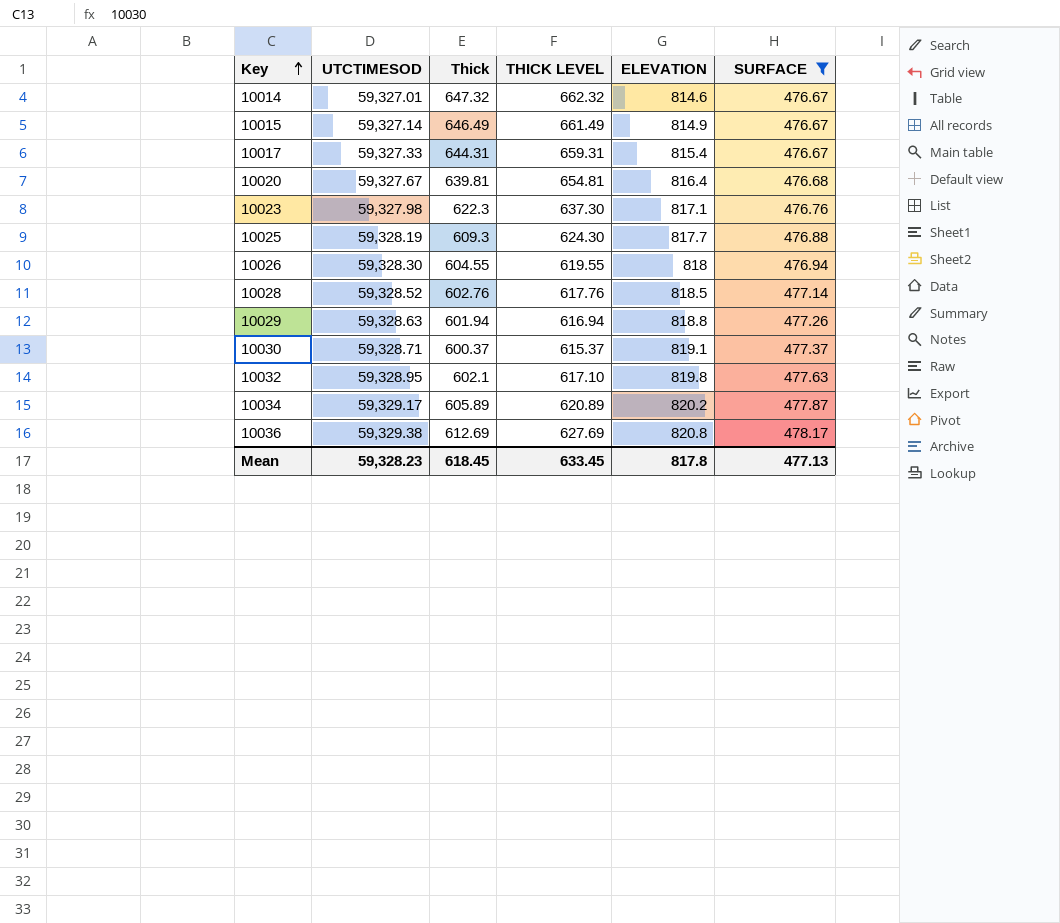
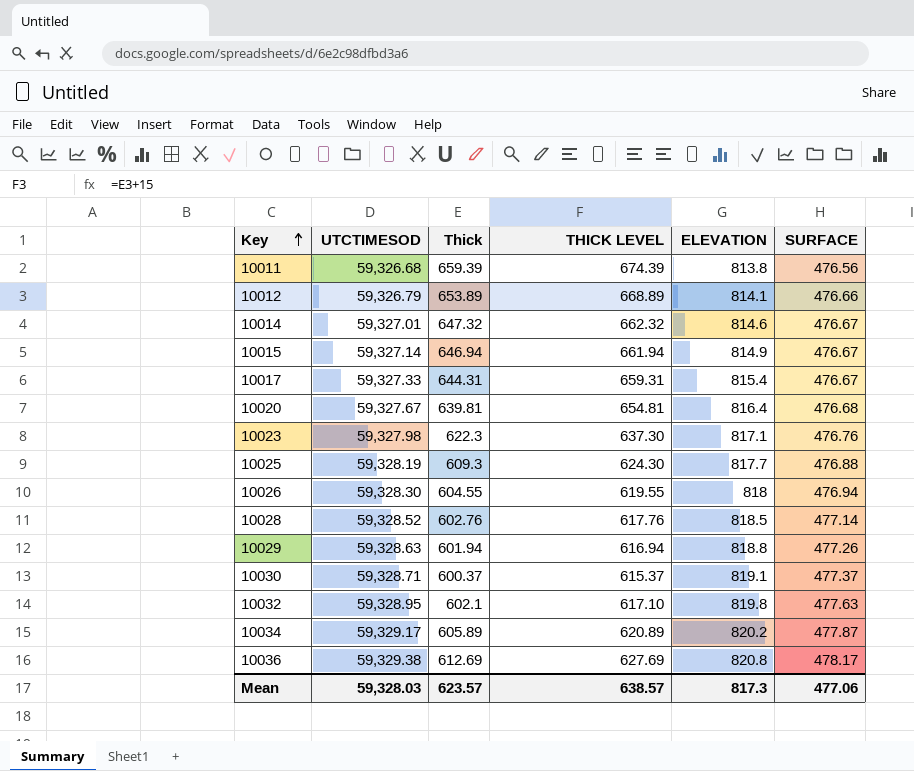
filter: SURFACE >= 476.67 -> none
10015 | Thick: 646.49 -> 646.94
10015 | THICK LEVEL: 661.49 -> 661.94
Mean | UTCTIMESOD: 59,328.23 -> 59,328.03
Mean | Thick: 618.45 -> 623.57
Mean | THICK LEVEL: 633.45 -> 638.57
Mean | ELEVATION: 817.8 -> 817.3
Mean | SURFACE: 477.13 -> 477.06

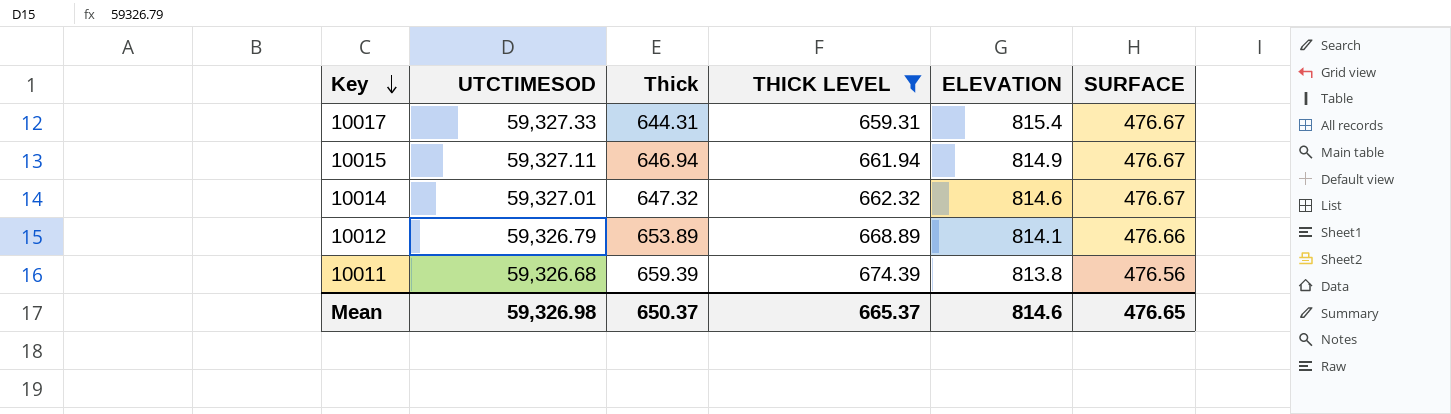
filter: none -> THICK LEVEL >= 659.31
row order: Key ascending -> Key descending
10015 | UTCTIMESOD: 59,327.14 -> 59,327.11
Mean | UTCTIMESOD: 59,328.03 -> 59,326.98
Mean | Thick: 623.57 -> 650.37
Mean | THICK LEVEL: 638.57 -> 665.37
Mean | ELEVATION: 817.3 -> 814.6
Mean | SURFACE: 477.06 -> 476.65

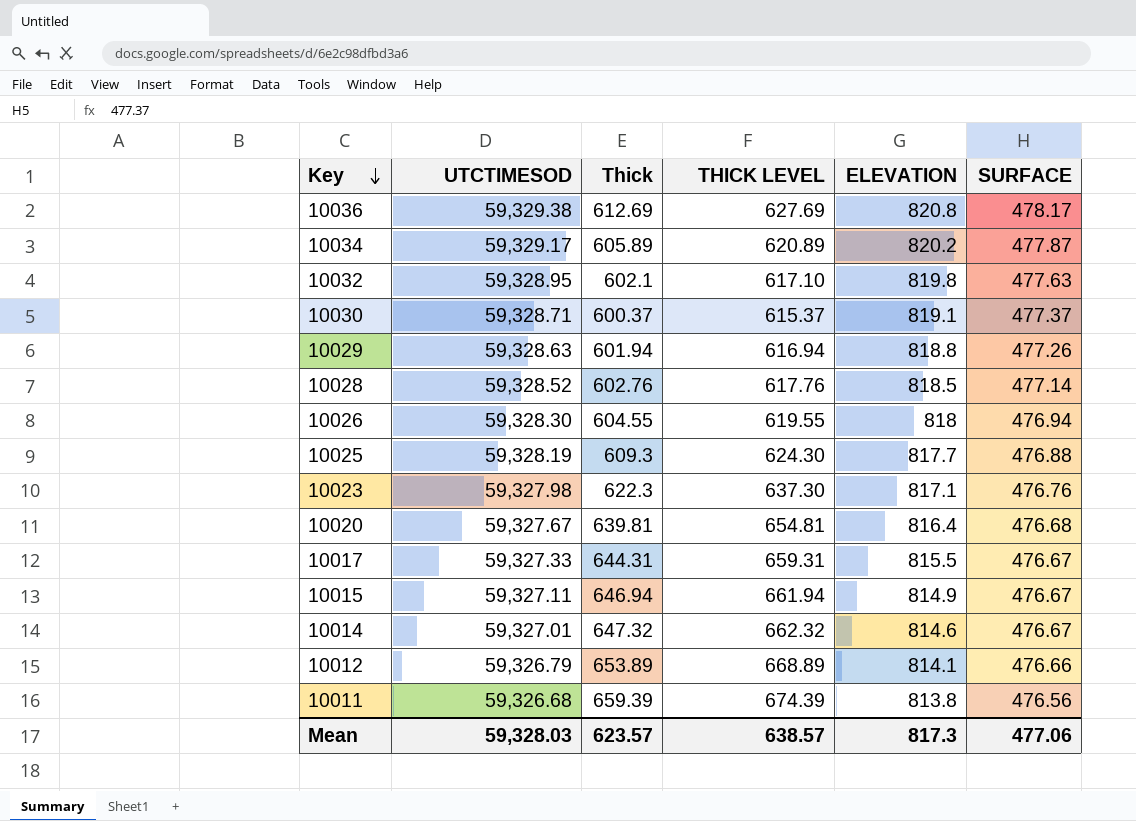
filter: THICK LEVEL >= 659.31 -> none
10017 | ELEVATION: 815.4 -> 815.5
Mean | UTCTIMESOD: 59,326.98 -> 59,328.03
Mean | Thick: 650.37 -> 623.57
Mean | THICK LEVEL: 665.37 -> 638.57
Mean | ELEVATION: 814.6 -> 817.3
Mean | SURFACE: 476.65 -> 477.06

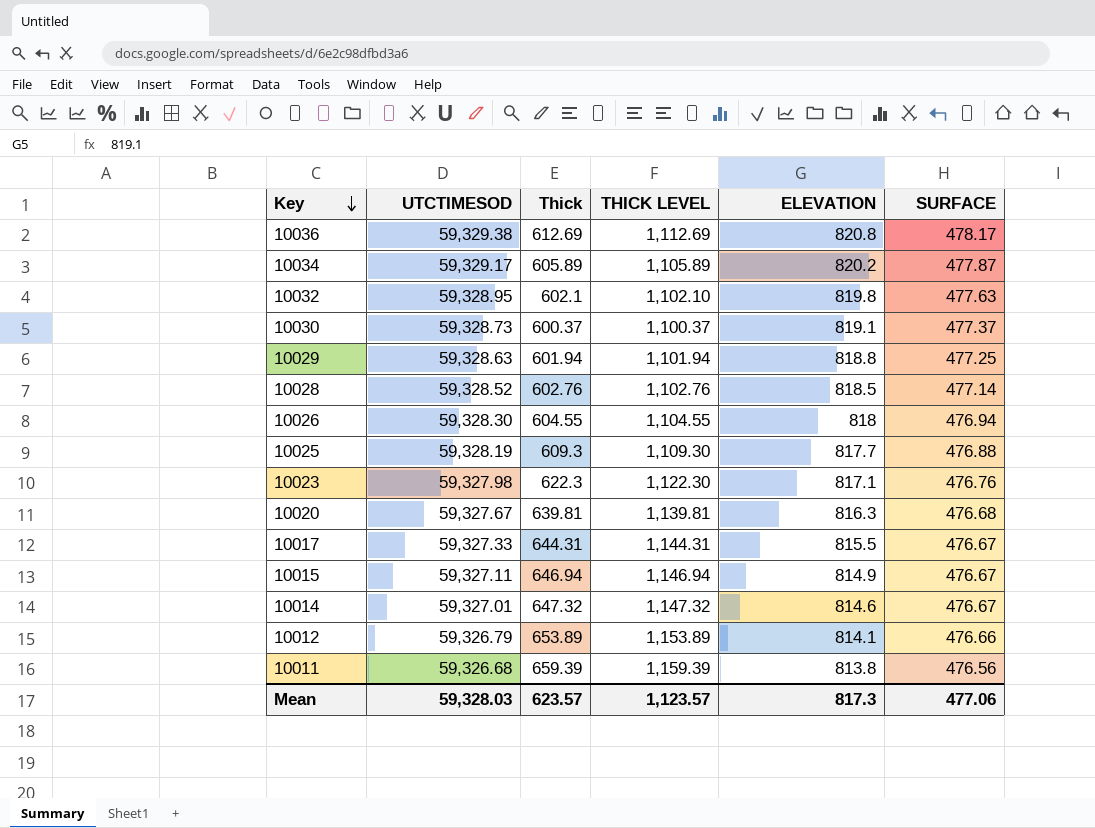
column THICK LEVEL | formula: [Thick] + 15 -> [Thick] + 500
10030 | UTCTIMESOD: 59,328.71 -> 59,328.73
10029 | SURFACE: 477.26 -> 477.25
10020 | ELEVATION: 816.4 -> 816.3
Mean | THICK LEVEL: 638.57 -> 1,123.57

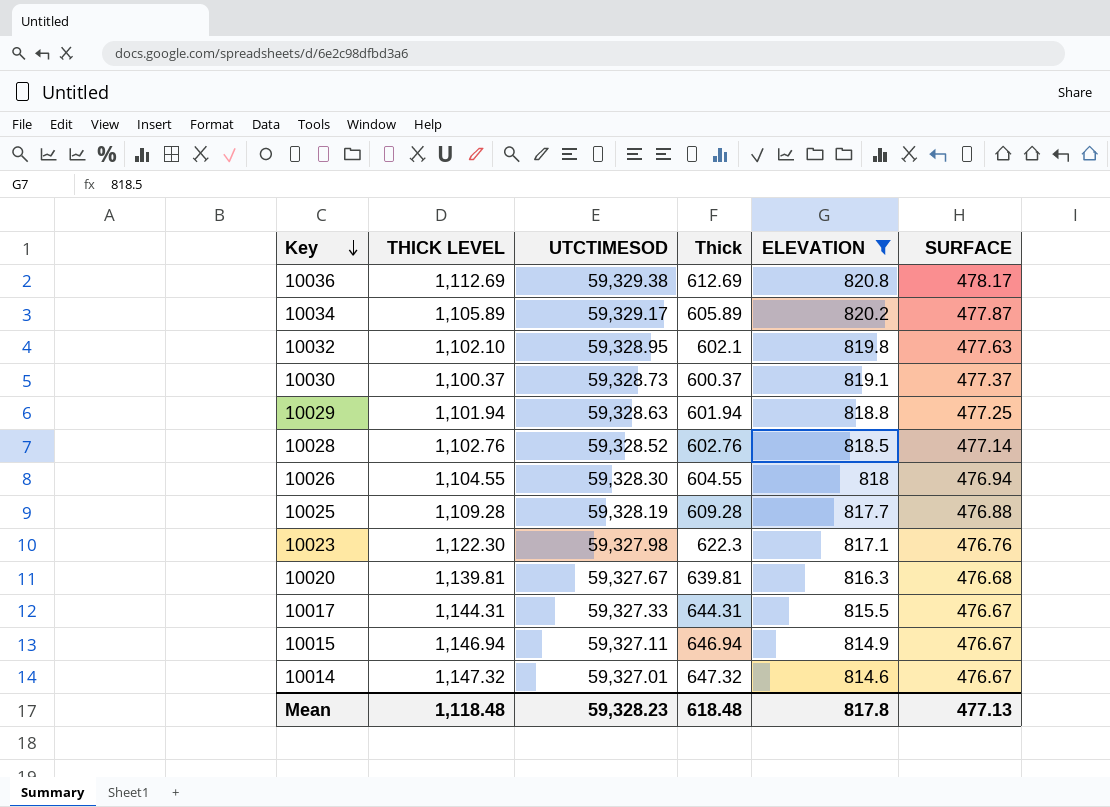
filter: none -> ELEVATION >= 814.6
column THICK LEVEL | position: 4 -> 2
10025 | THICK LEVEL: 1,109.30 -> 1,109.28
10025 | Thick: 609.3 -> 609.28
Mean | THICK LEVEL: 1,123.57 -> 1,118.48
Mean | UTCTIMESOD: 59,328.03 -> 59,328.23
Mean | Thick: 623.57 -> 618.48
Mean | ELEVATION: 817.3 -> 817.8
Mean | SURFACE: 477.06 -> 477.13

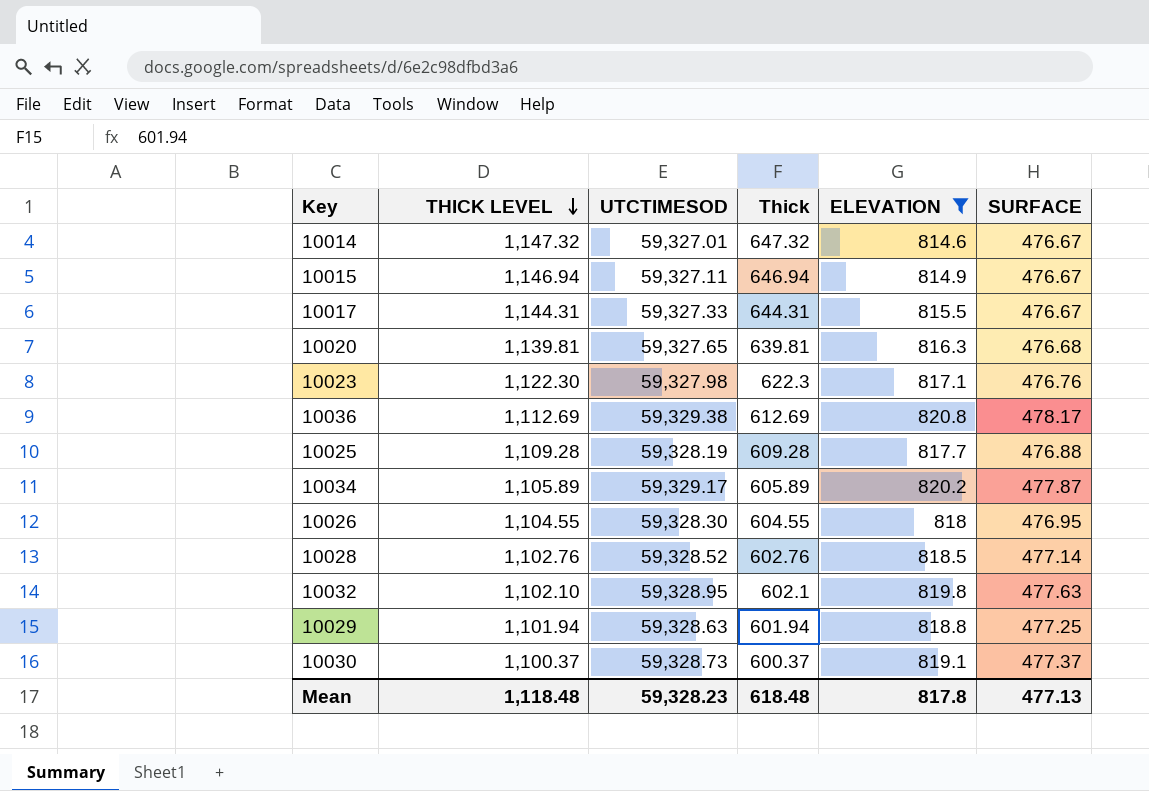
row order: Key descending -> THICK LEVEL descending
10020 | UTCTIMESOD: 59,327.67 -> 59,327.65
10026 | SURFACE: 476.94 -> 476.95

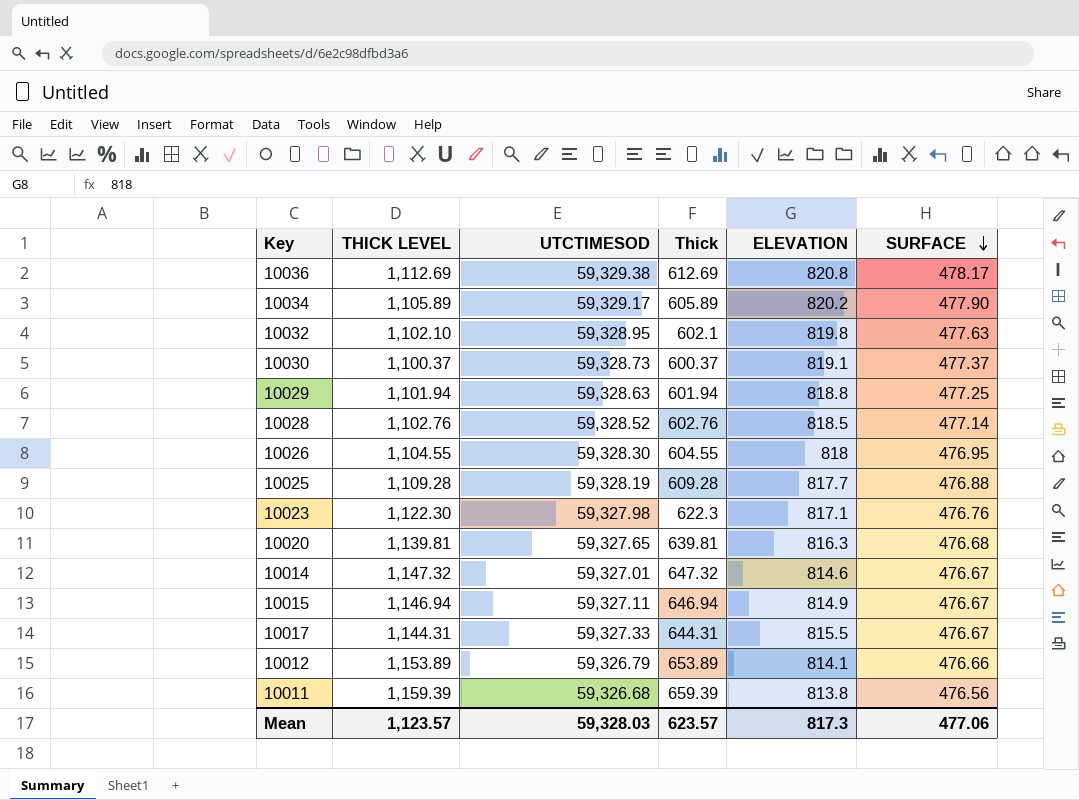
filter: ELEVATION >= 814.6 -> none
row order: THICK LEVEL descending -> SURFACE descending
10034 | SURFACE: 477.87 -> 477.90
Mean | THICK LEVEL: 1,118.48 -> 1,123.57
Mean | UTCTIMESOD: 59,328.23 -> 59,328.03
Mean | Thick: 618.48 -> 623.57
Mean | ELEVATION: 817.8 -> 817.3
Mean | SURFACE: 477.13 -> 477.06

